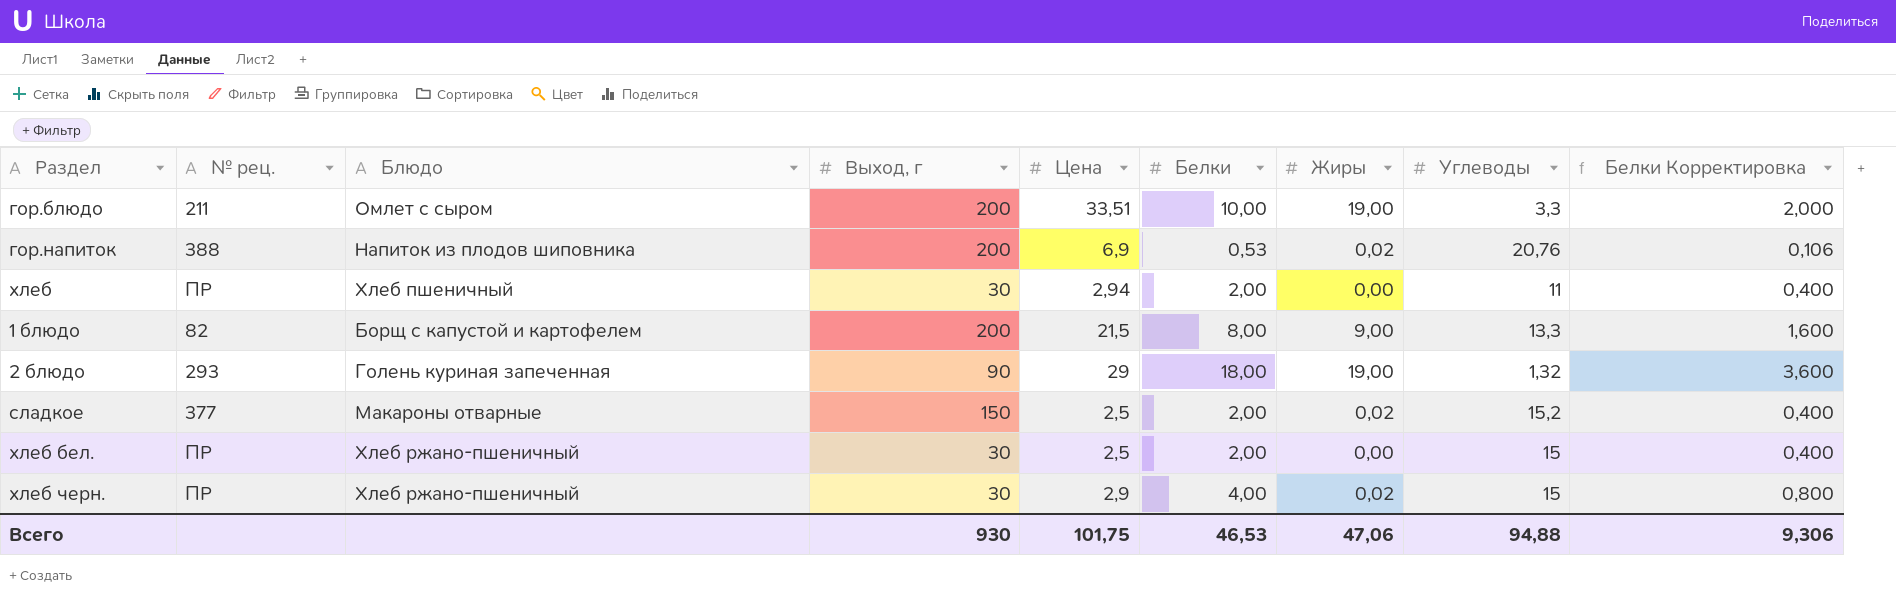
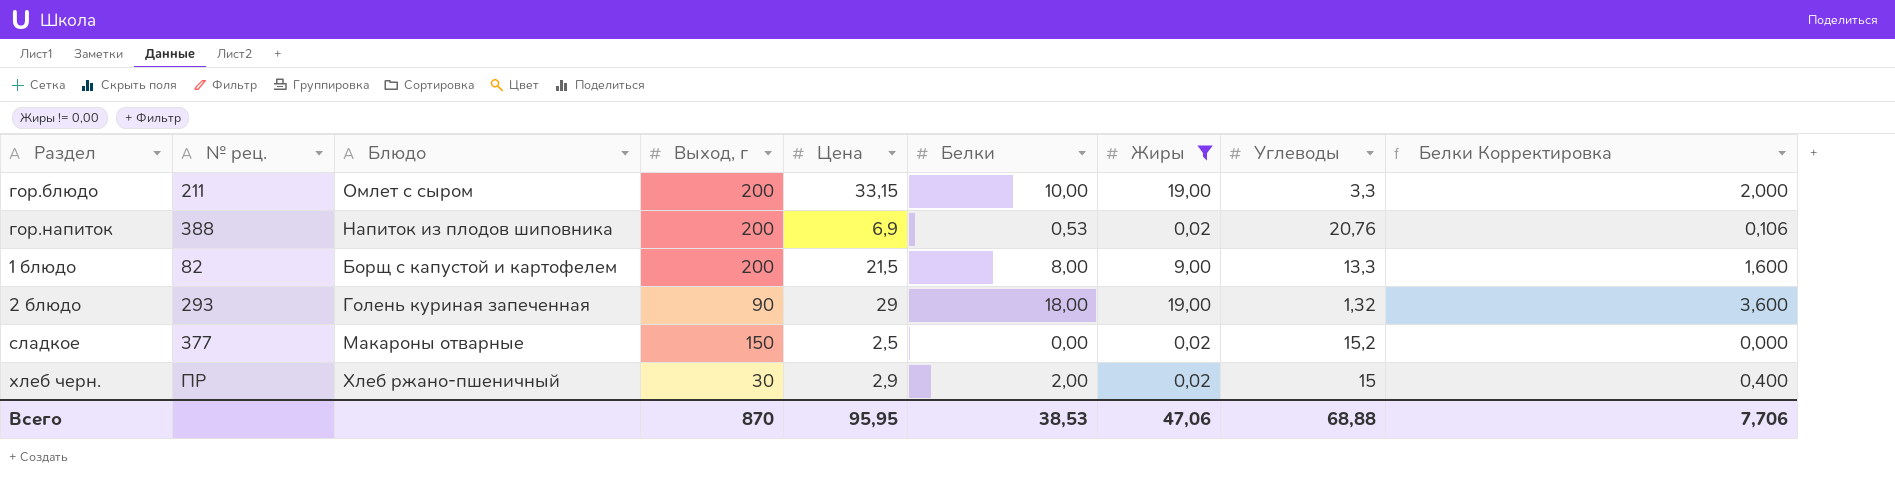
filter: none -> Жиры != 0,00
гор.блюдо | Цена: 33,51 -> 33,15
сладкое | Белки: 2,00 -> 0,00
сладкое | Белки Корректировка: 0,400 -> 0,000
хлеб черн. | Белки: 4,00 -> 2,00
хлеб черн. | Белки Корректировка: 0,800 -> 0,400
Всего | Выход, г: 930 -> 870
Всего | Цена: 101,75 -> 95,95
Всего | Белки: 46,53 -> 38,53
Всего | Углеводы: 94,88 -> 68,88
Всего | Белки Корректировка: 9,306 -> 7,706

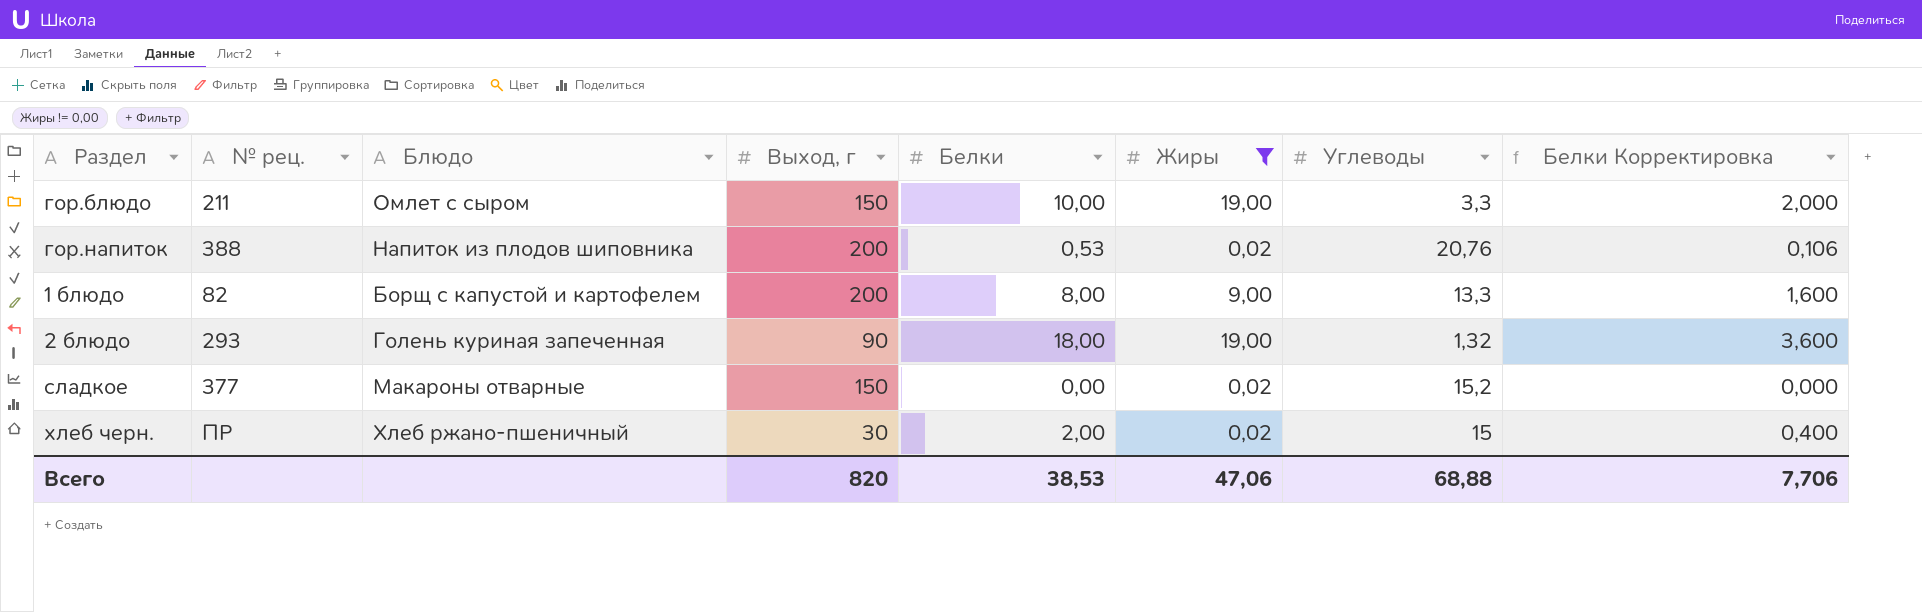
column Цена | position: 5 -> none
гор.блюдо | Выход, г: 200 -> 150
Всего | Выход, г: 870 -> 820

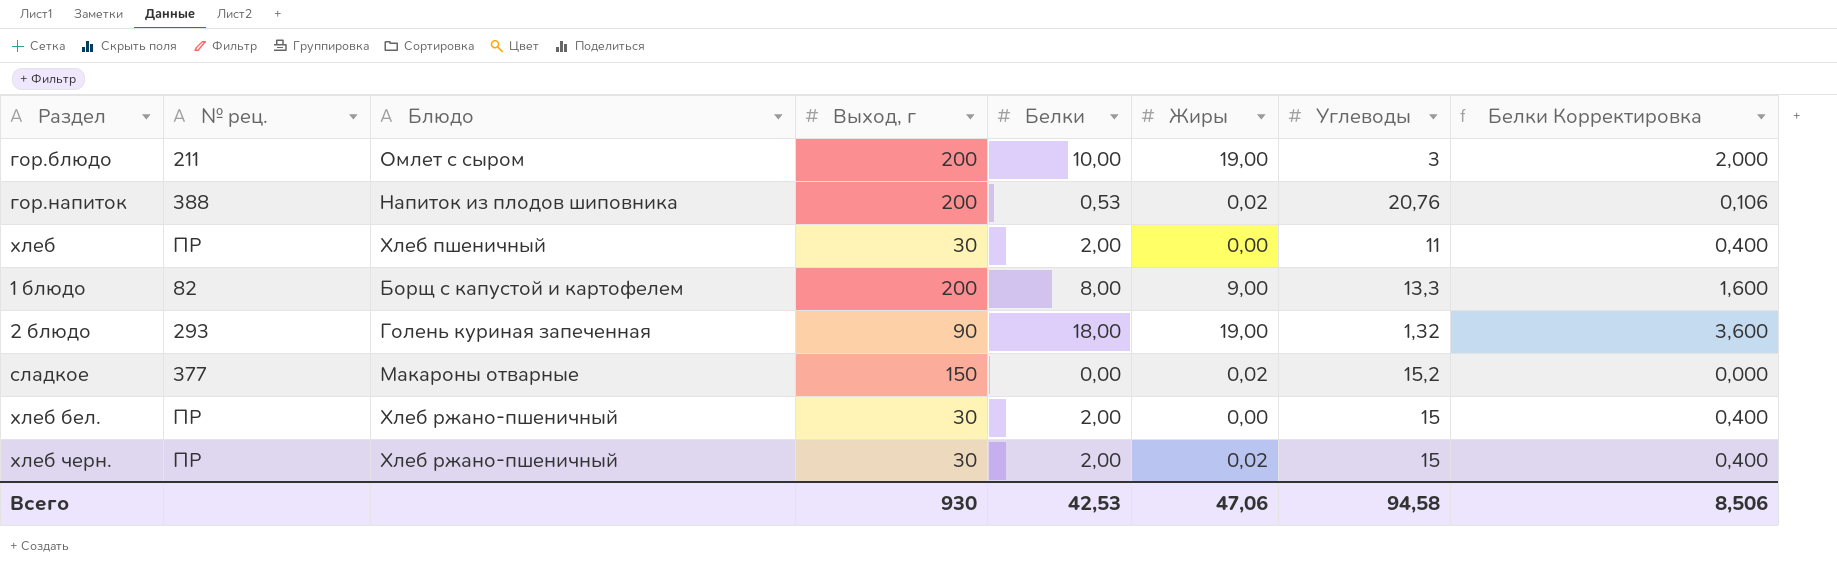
filter: Жиры != 0,00 -> none
гор.блюдо | Выход, г: 150 -> 200
гор.блюдо | Углеводы: 3,3 -> 3
Всего | Выход, г: 820 -> 930
Всего | Белки: 38,53 -> 42,53
Всего | Углеводы: 68,88 -> 94,58
Всего | Белки Корректировка: 7,706 -> 8,506

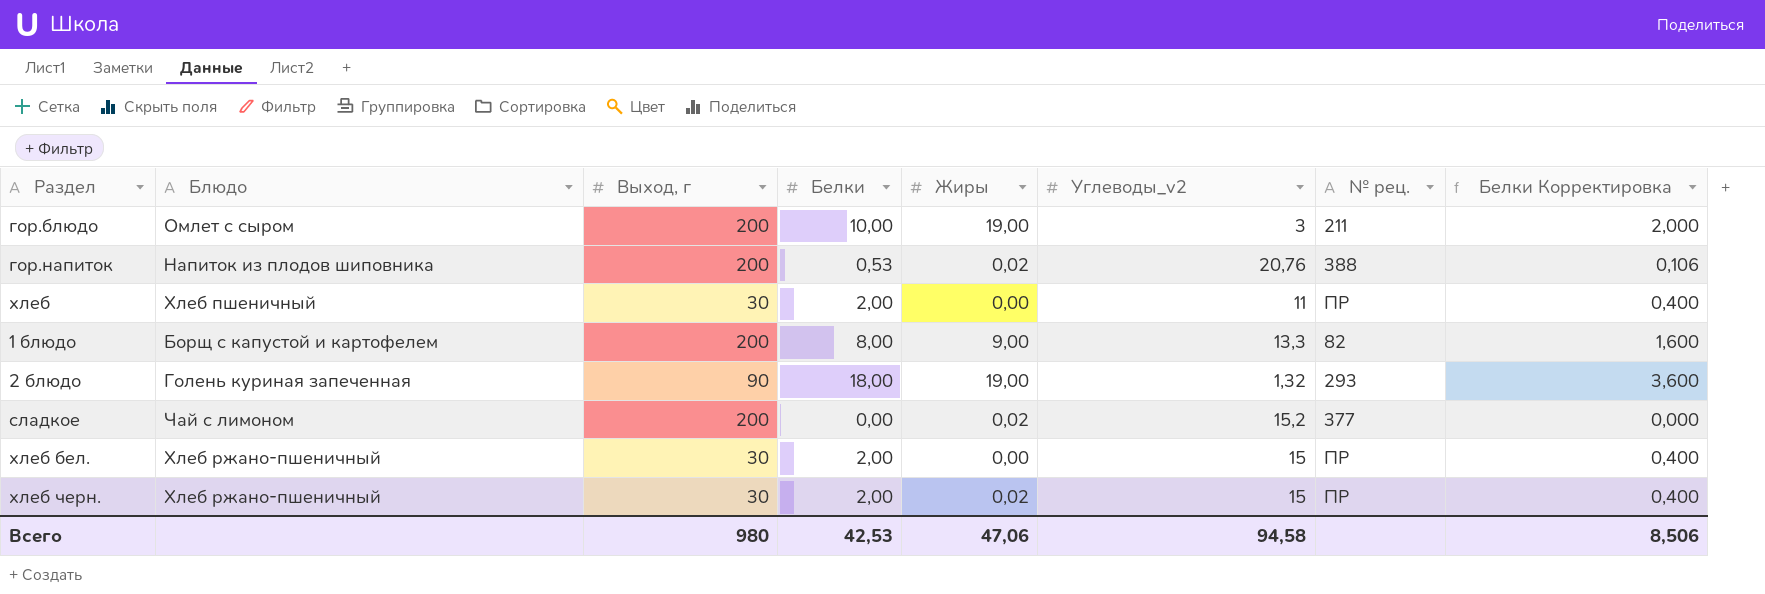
column name: Углеводы -> Углеводы_v2
column № рец. | position: 2 -> 7
сладкое | Блюдо: Макароны отварные -> Чай с лимоном
сладкое | Выход, г: 150 -> 200
Всего | Выход, г: 930 -> 980

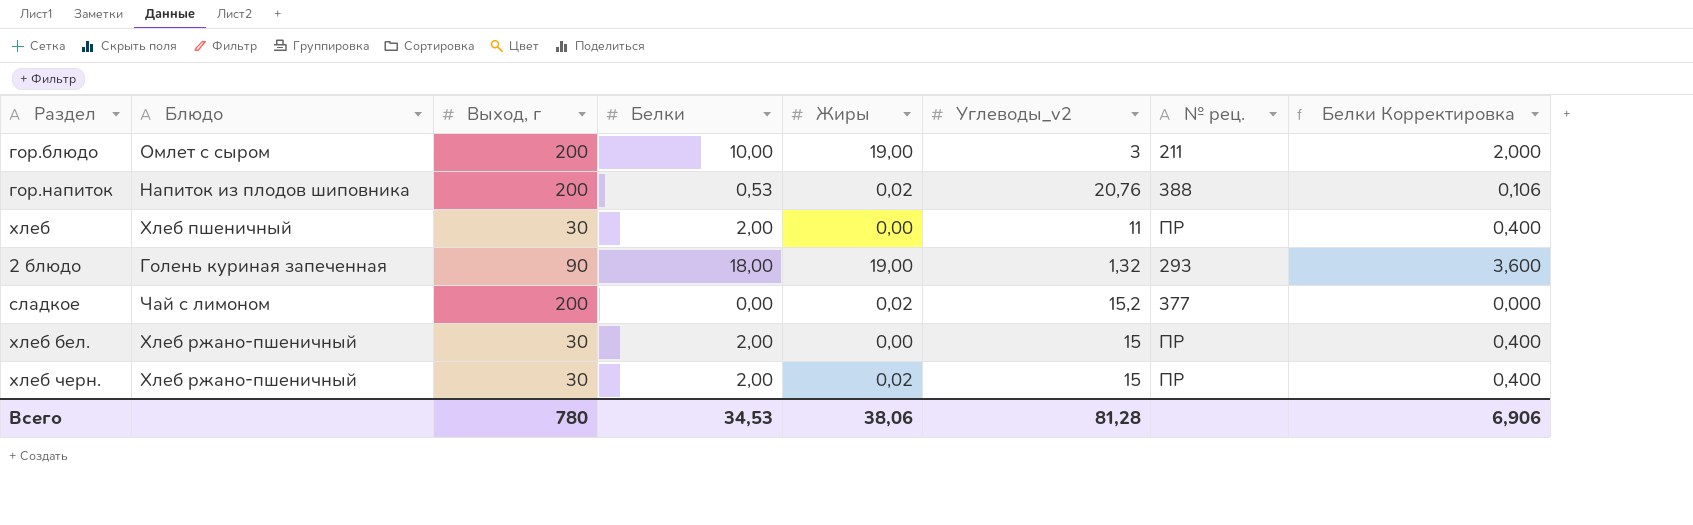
row 1 блюдо: Борщ с капустой и картофелем | 200 | 8,00 | 9,00 | 13,3 | 82 | 1,600 -> none
Всего | Выход, г: 980 -> 780
Всего | Белки: 42,53 -> 34,53
Всего | Жиры: 47,06 -> 38,06
Всего | Углеводы_v2: 94,58 -> 81,28
Всего | Белки Корректировка: 8,506 -> 6,906

